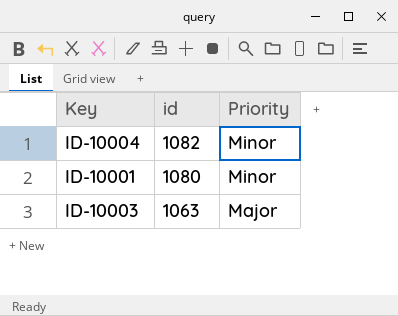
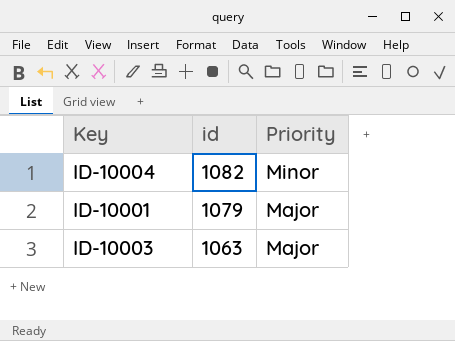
ID-10001 | id: 1080 -> 1079
ID-10001 | Priority: Minor -> Major

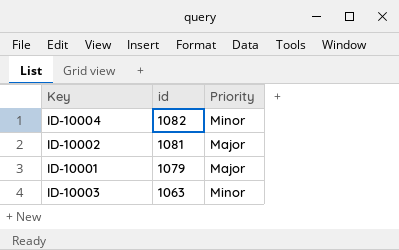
row ID-10002: none -> 1081 | Major
ID-10003 | Priority: Major -> Minor

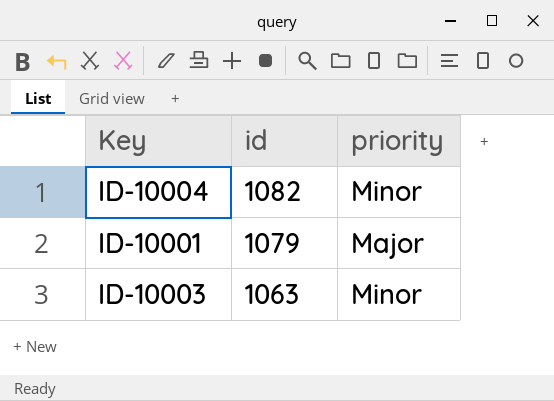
column name: Priority -> priority
row ID-10002: 1081 | Major -> none

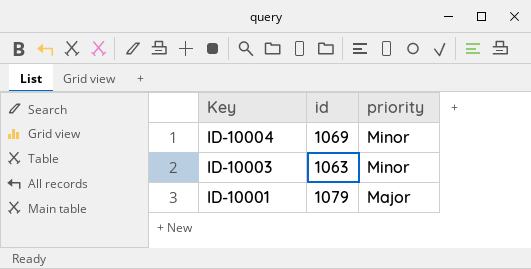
row order: id descending -> Key descending
ID-10004 | id: 1082 -> 1069

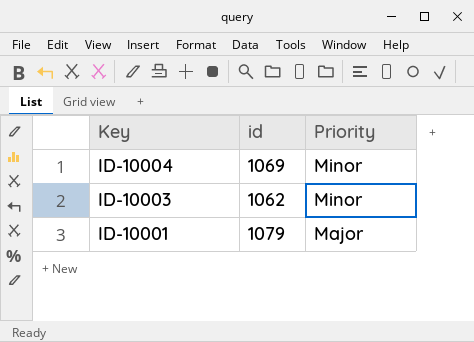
column name: priority -> Priority
ID-10003 | id: 1063 -> 1062

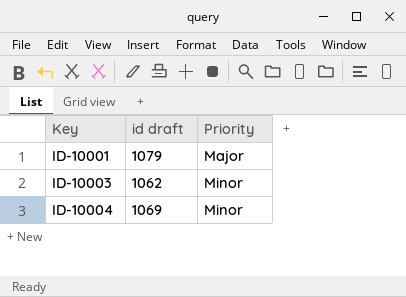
row order: Key descending -> Key ascending
column name: id -> id draft

